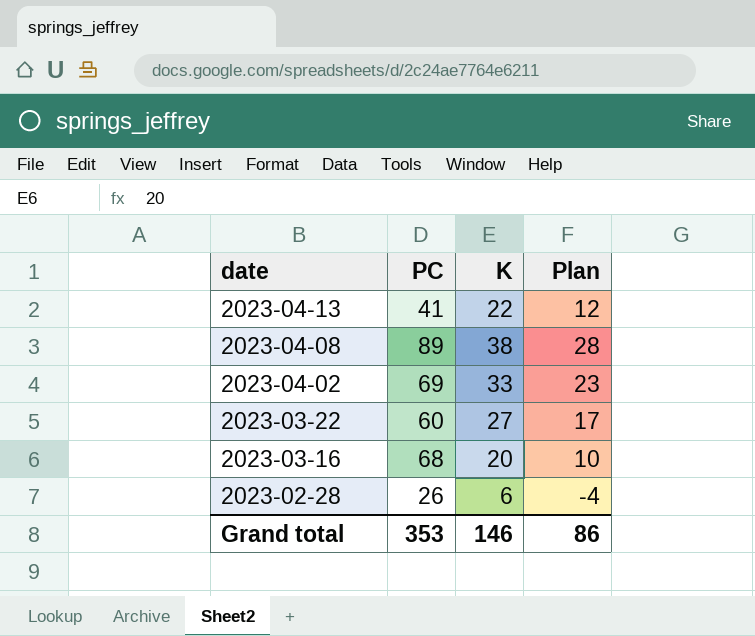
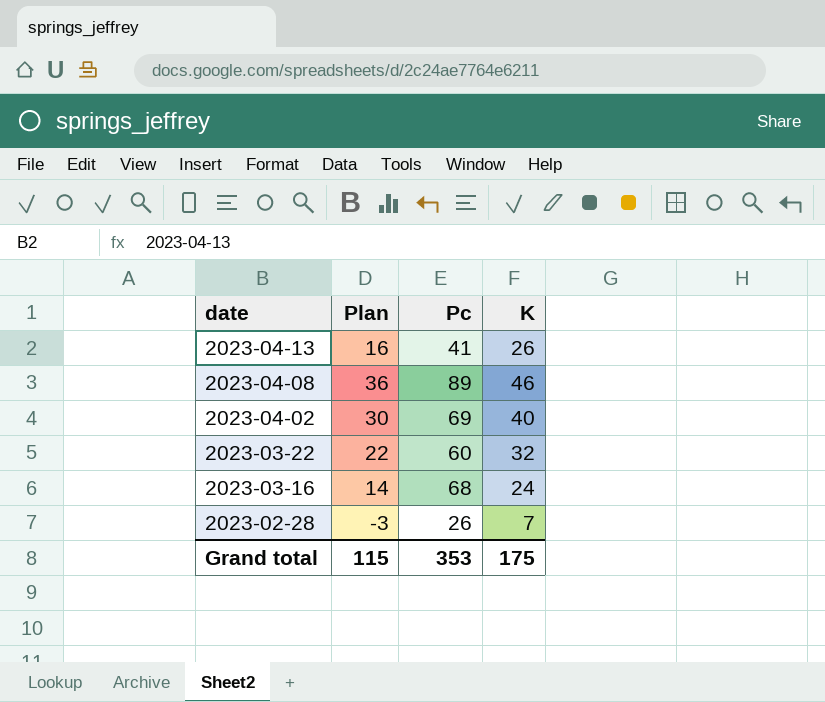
column Plan | position: 4 -> 2
column name: PC -> Pc
2023-04-13 | Plan: 12 -> 16
2023-04-13 | K: 22 -> 26
2023-04-08 | Plan: 28 -> 36
2023-04-08 | K: 38 -> 46
2023-04-02 | Plan: 23 -> 30
2023-04-02 | K: 33 -> 40
2023-03-22 | Plan: 17 -> 22
2023-03-22 | K: 27 -> 32
2023-03-16 | Plan: 10 -> 14
2023-03-16 | K: 20 -> 24
2023-02-28 | Plan: -4 -> -3
2023-02-28 | K: 6 -> 7
Grand total | Plan: 86 -> 115
Grand total | K: 146 -> 175

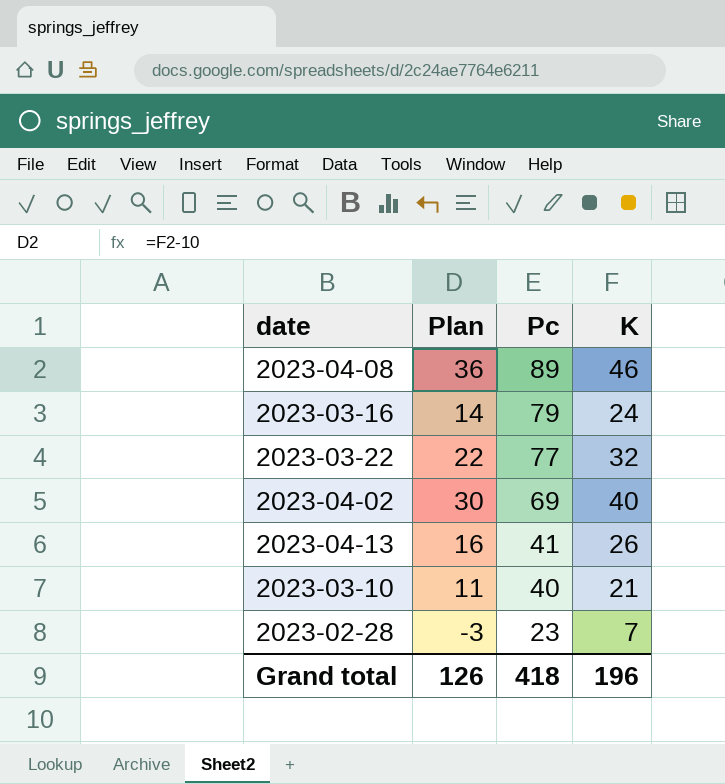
row order: date descending -> Pc descending
2023-03-16 | Pc: 68 -> 79
2023-03-22 | Pc: 60 -> 77
row 2023-03-10: none -> 11 | 40 | 21
2023-02-28 | Pc: 26 -> 23
Grand total | Plan: 115 -> 126
Grand total | Pc: 353 -> 418
Grand total | K: 175 -> 196

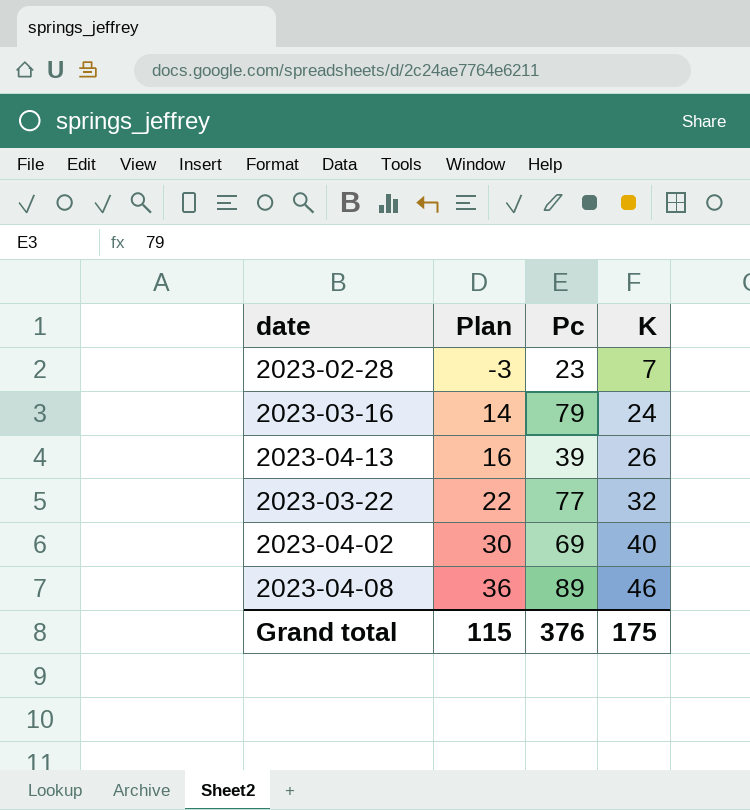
row order: Pc descending -> Plan ascending
row 2023-03-10: 11 | 40 | 21 -> none
2023-04-13 | Pc: 41 -> 39
Grand total | Plan: 126 -> 115
Grand total | Pc: 418 -> 376
Grand total | K: 196 -> 175

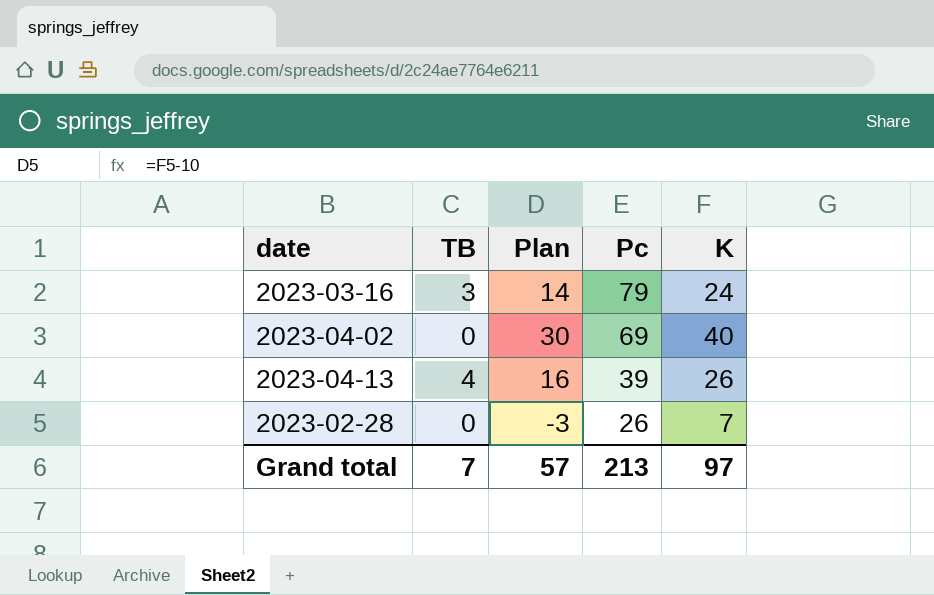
row order: Plan ascending -> Pc descending
column TB | position: none -> 2
row 2023-03-22: 22 | 77 | 32 -> none
row 2023-04-08: 36 | 89 | 46 -> none
2023-02-28 | Pc: 23 -> 26
Grand total | Plan: 115 -> 57
Grand total | Pc: 376 -> 213
Grand total | K: 175 -> 97

